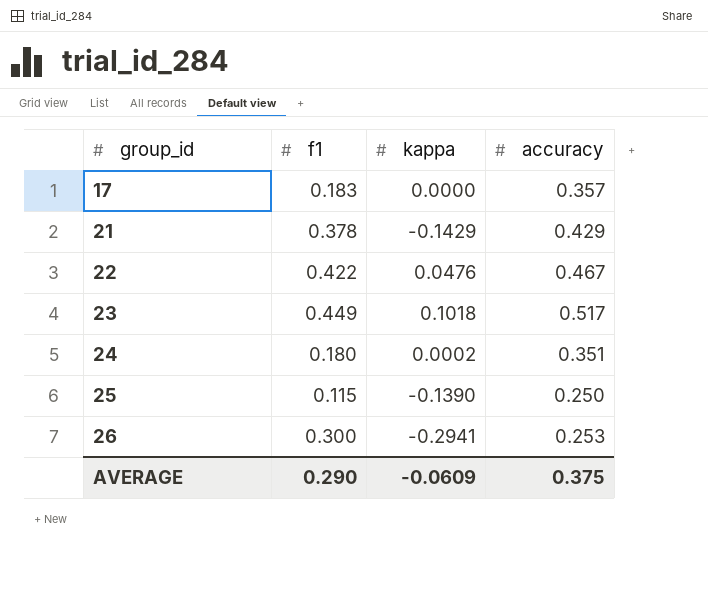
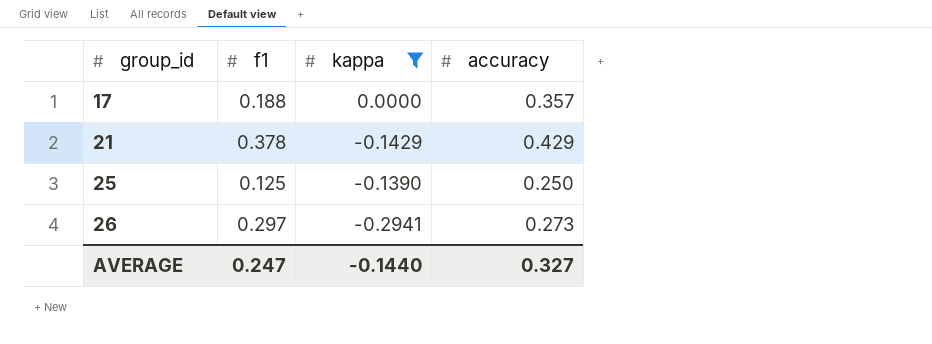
filter: none -> kappa <= 0.0000
17 | f1: 0.183 -> 0.188
25 | f1: 0.115 -> 0.125
26 | f1: 0.300 -> 0.297
26 | accuracy: 0.253 -> 0.273
AVERAGE | f1: 0.290 -> 0.247
AVERAGE | kappa: -0.0609 -> -0.1440
AVERAGE | accuracy: 0.375 -> 0.327

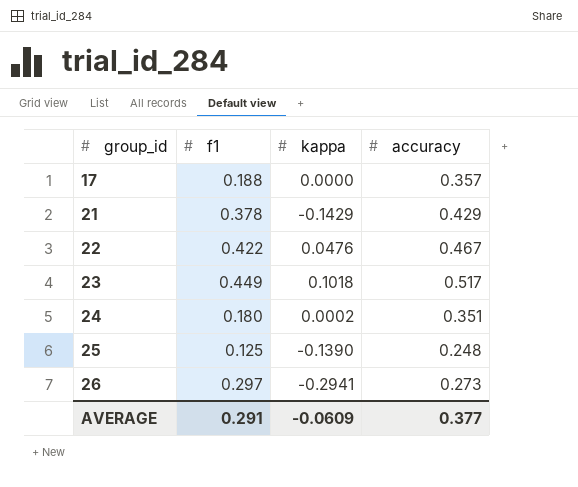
filter: kappa <= 0.0000 -> none
25 | accuracy: 0.250 -> 0.248
AVERAGE | f1: 0.247 -> 0.291
AVERAGE | kappa: -0.1440 -> -0.0609
AVERAGE | accuracy: 0.327 -> 0.377

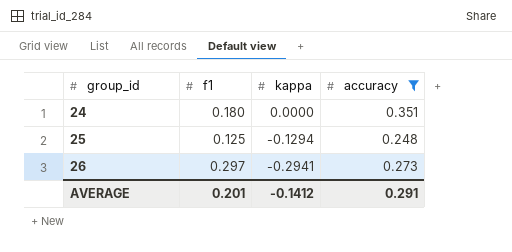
filter: none -> accuracy <= 0.351
24 | kappa: 0.0002 -> 0.0000
25 | kappa: -0.1390 -> -0.1294
AVERAGE | f1: 0.291 -> 0.201
AVERAGE | kappa: -0.0609 -> -0.1412
AVERAGE | accuracy: 0.377 -> 0.291

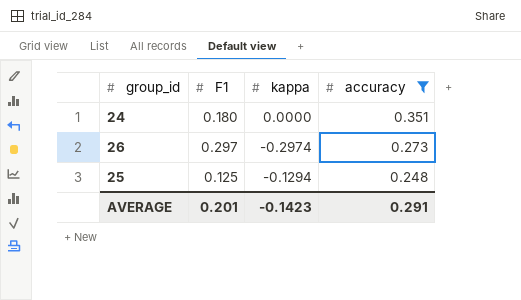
row order: group_id ascending -> accuracy descending
column name: f1 -> F1
26 | kappa: -0.2941 -> -0.2974
AVERAGE | kappa: -0.1412 -> -0.1423

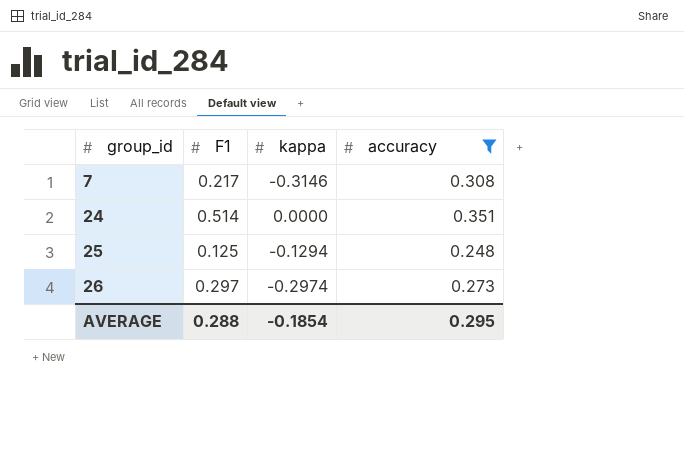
row order: accuracy descending -> group_id ascending
row 7: none -> 0.217 | -0.3146 | 0.308
24 | F1: 0.180 -> 0.514
AVERAGE | F1: 0.201 -> 0.288
AVERAGE | kappa: -0.1423 -> -0.1854
AVERAGE | accuracy: 0.291 -> 0.295

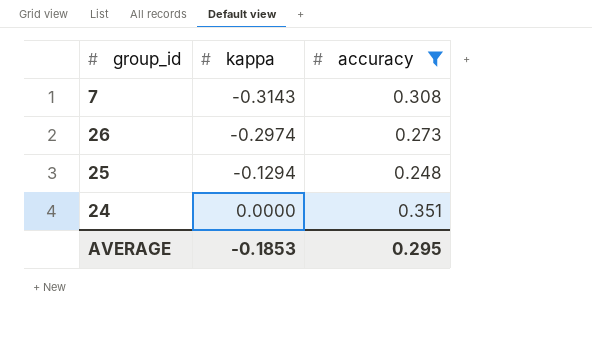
row order: group_id ascending -> kappa ascending
column F1 | position: 2 -> none
7 | kappa: -0.3146 -> -0.3143
AVERAGE | kappa: -0.1854 -> -0.1853

